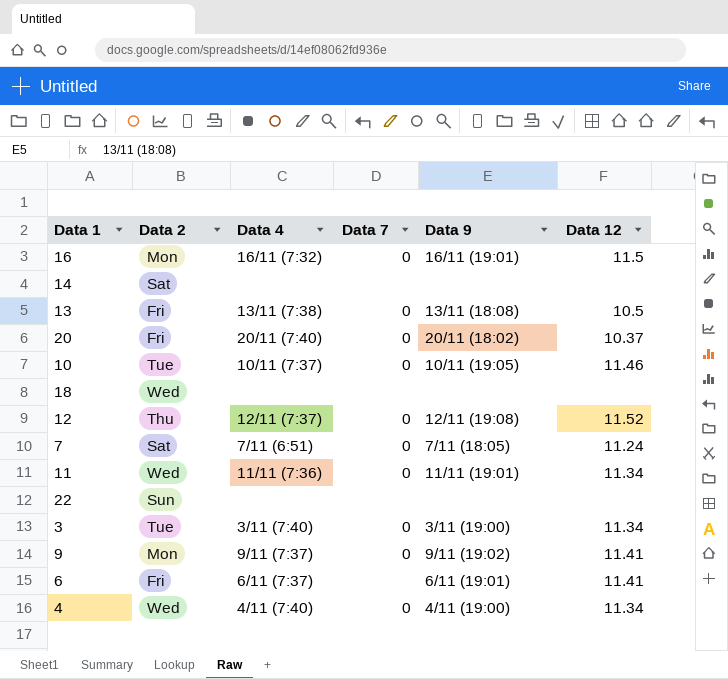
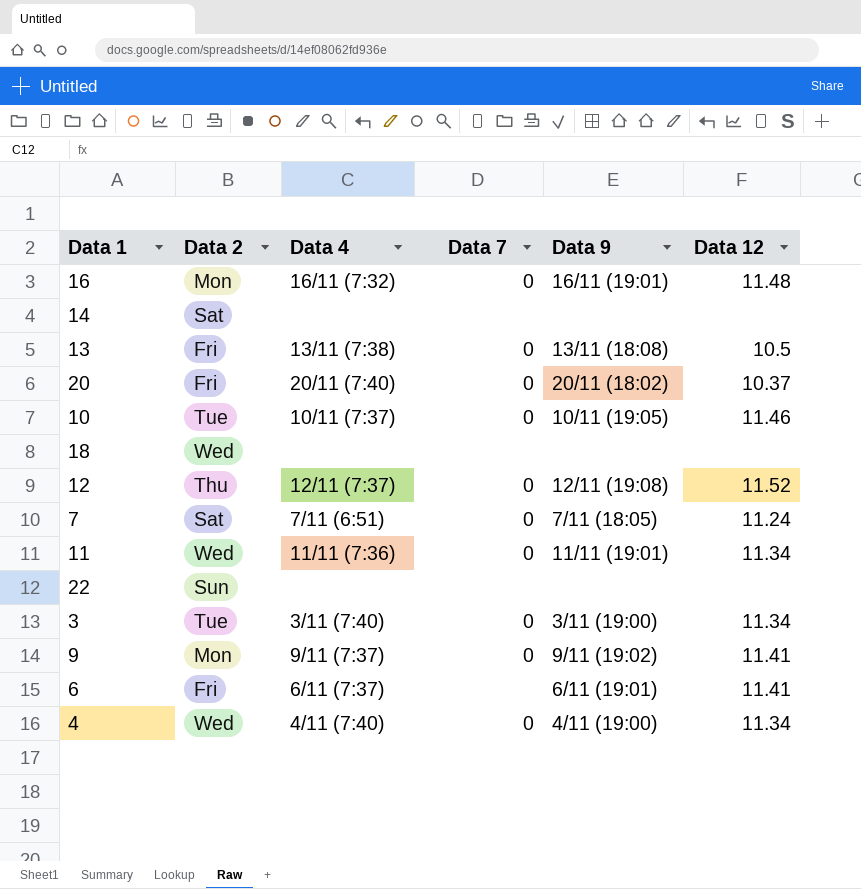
16 | Data 12: 11.5 -> 11.48

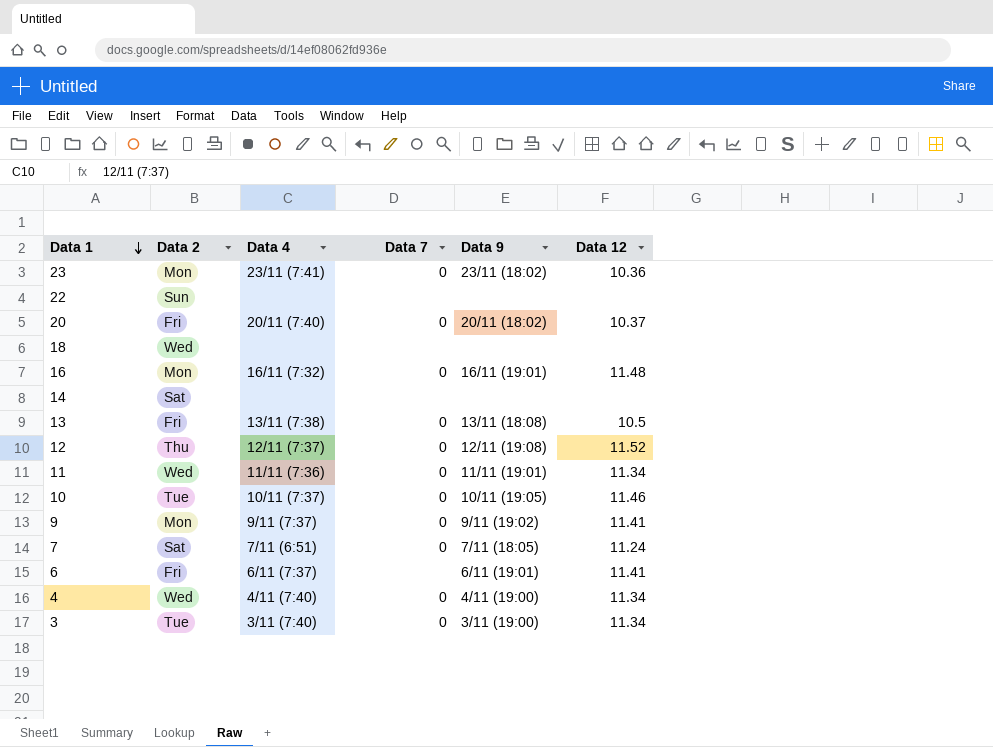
row order: none -> Data 1 descending
row 23: none -> Mon | 23/11 (7:41) | 0 | 23/11 (18:02) | 10.36

